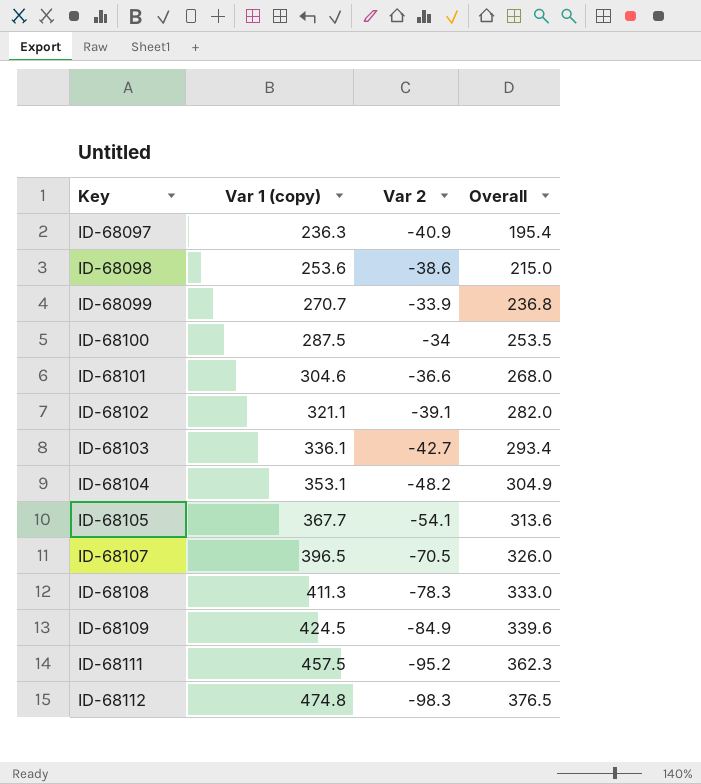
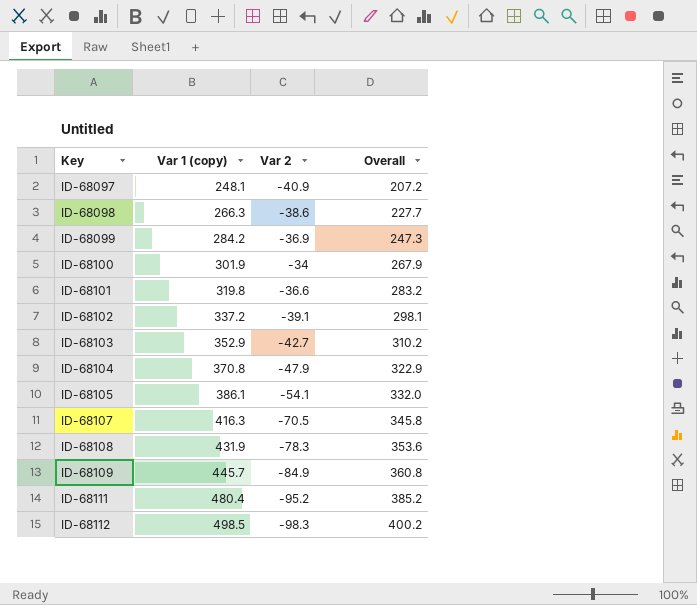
ID-68097 | Var 1 (copy): 236.3 -> 248.1
ID-68097 | Overall: 195.4 -> 207.2
ID-68098 | Var 1 (copy): 253.6 -> 266.3
ID-68098 | Overall: 215.0 -> 227.7
ID-68099 | Var 1 (copy): 270.7 -> 284.2
ID-68099 | Var 2: -33.9 -> -36.9
ID-68099 | Overall: 236.8 -> 247.3
ID-68100 | Var 1 (copy): 287.5 -> 301.9
ID-68100 | Overall: 253.5 -> 267.9
ID-68101 | Var 1 (copy): 304.6 -> 319.8
ID-68101 | Overall: 268.0 -> 283.2
ID-68102 | Var 1 (copy): 321.1 -> 337.2
ID-68102 | Overall: 282.0 -> 298.1
ID-68103 | Var 1 (copy): 336.1 -> 352.9
ID-68103 | Overall: 293.4 -> 310.2
ID-68104 | Var 1 (copy): 353.1 -> 370.8
ID-68104 | Var 2: -48.2 -> -47.9
ID-68104 | Overall: 304.9 -> 322.9
ID-68105 | Var 1 (copy): 367.7 -> 386.1
ID-68105 | Overall: 313.6 -> 332.0
ID-68107 | Var 1 (copy): 396.5 -> 416.3
ID-68107 | Overall: 326.0 -> 345.8
ID-68108 | Var 1 (copy): 411.3 -> 431.9
ID-68108 | Overall: 333.0 -> 353.6
ID-68109 | Var 1 (copy): 424.5 -> 445.7
ID-68109 | Overall: 339.6 -> 360.8
ID-68111 | Var 1 (copy): 457.5 -> 480.4
ID-68111 | Overall: 362.3 -> 385.2
ID-68112 | Var 1 (copy): 474.8 -> 498.5
ID-68112 | Overall: 376.5 -> 400.2

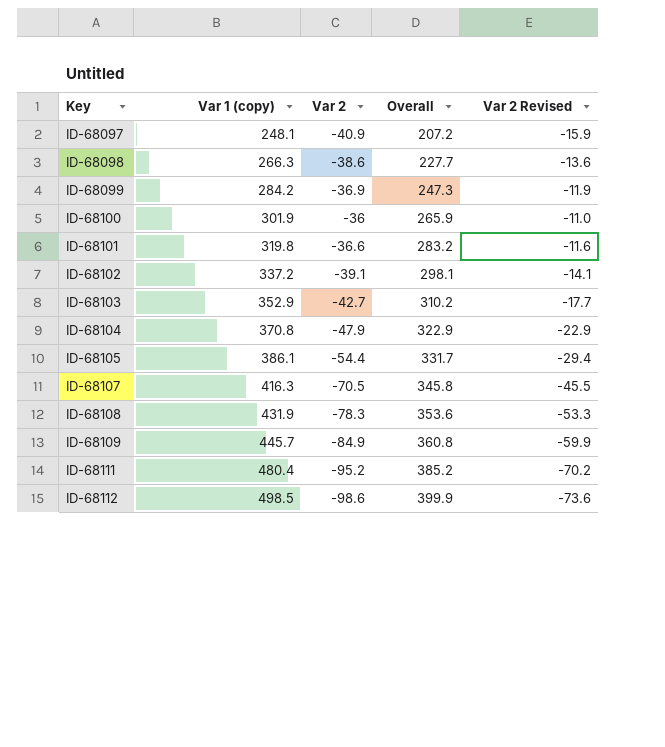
column Var 2 Revised | formula: none -> [Var 2] + 25
ID-68100 | Var 2: -34 -> -36
ID-68100 | Overall: 267.9 -> 265.9
ID-68105 | Var 2: -54.1 -> -54.4
ID-68105 | Overall: 332.0 -> 331.7
ID-68112 | Var 2: -98.3 -> -98.6
ID-68112 | Overall: 400.2 -> 399.9

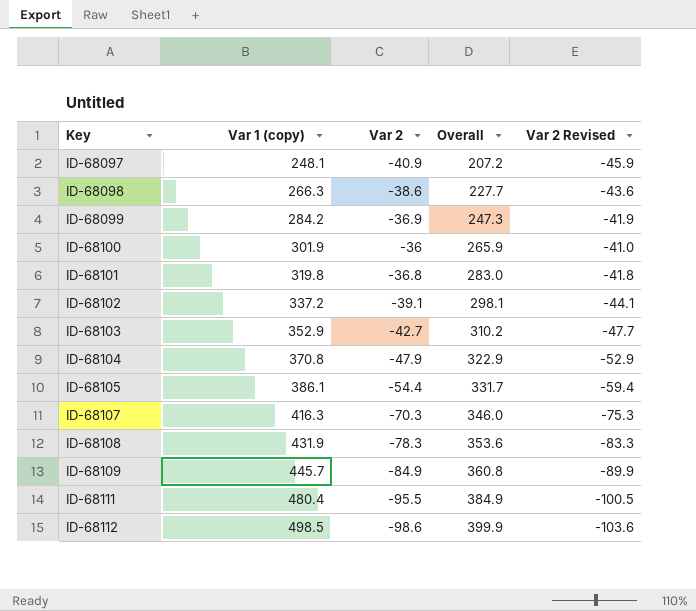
column Var 2 Revised | formula: [Var 2] + 25 -> [Var 2] - 5
ID-68101 | Var 2: -36.6 -> -36.8
ID-68101 | Overall: 283.2 -> 283.0
ID-68107 | Var 2: -70.5 -> -70.3
ID-68107 | Overall: 345.8 -> 346.0
ID-68111 | Var 2: -95.2 -> -95.5
ID-68111 | Overall: 385.2 -> 384.9

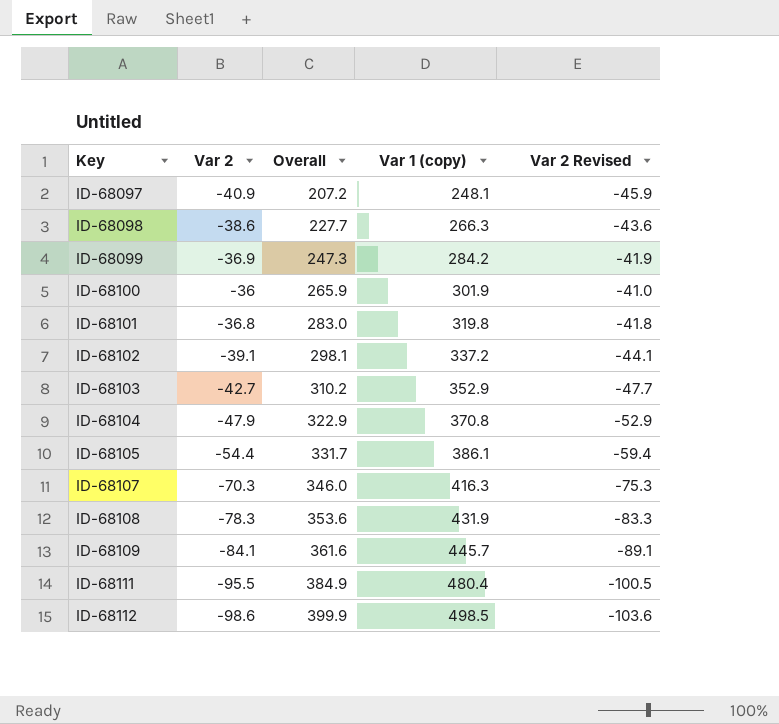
column Var 1 (copy) | position: 2 -> 4
ID-68109 | Var 2: -84.9 -> -84.1
ID-68109 | Overall: 360.8 -> 361.6
ID-68109 | Var 2 Revised: -89.9 -> -89.1

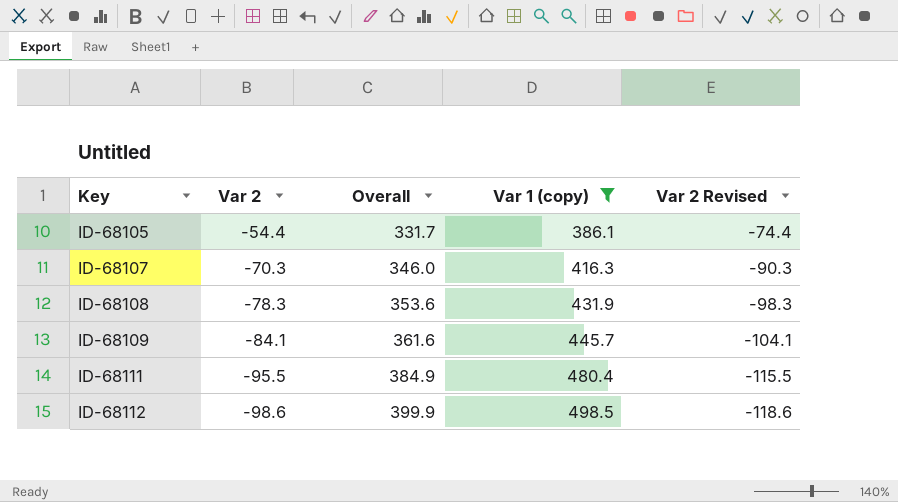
filter: none -> Var 1 (copy) >= 386.1
column Var 2 Revised | formula: [Var 2] - 5 -> [Var 2] - 20

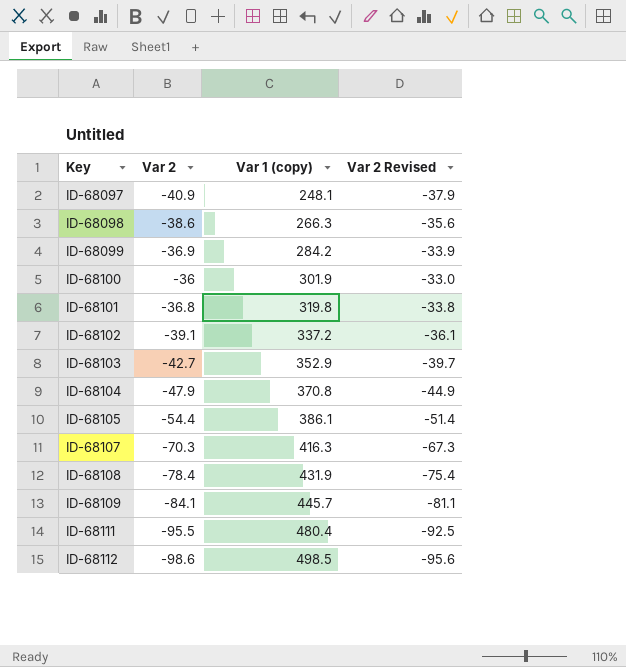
filter: Var 1 (copy) >= 386.1 -> none
column Overall | formula: [Var 2] + [Var 1 (copy)] -> none
column Var 2 Revised | formula: [Var 2] - 20 -> [Var 2] + 3
ID-68108 | Var 2: -78.3 -> -78.4

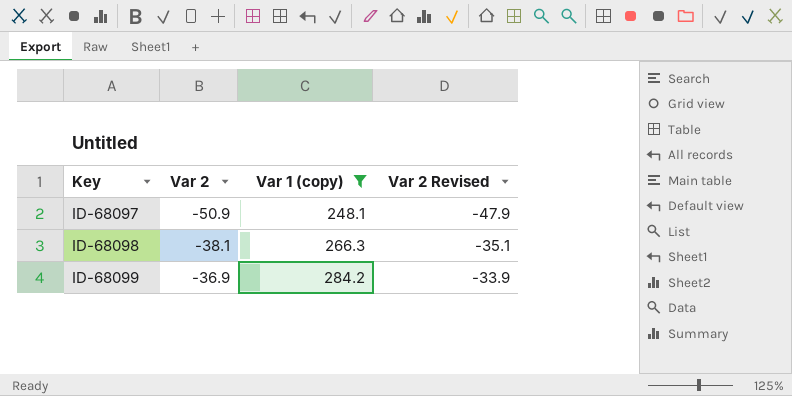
filter: none -> Var 1 (copy) <= 284.2
ID-68097 | Var 2: -40.9 -> -50.9
ID-68097 | Var 2 Revised: -37.9 -> -47.9
ID-68098 | Var 2: -38.6 -> -38.1
ID-68098 | Var 2 Revised: -35.6 -> -35.1

